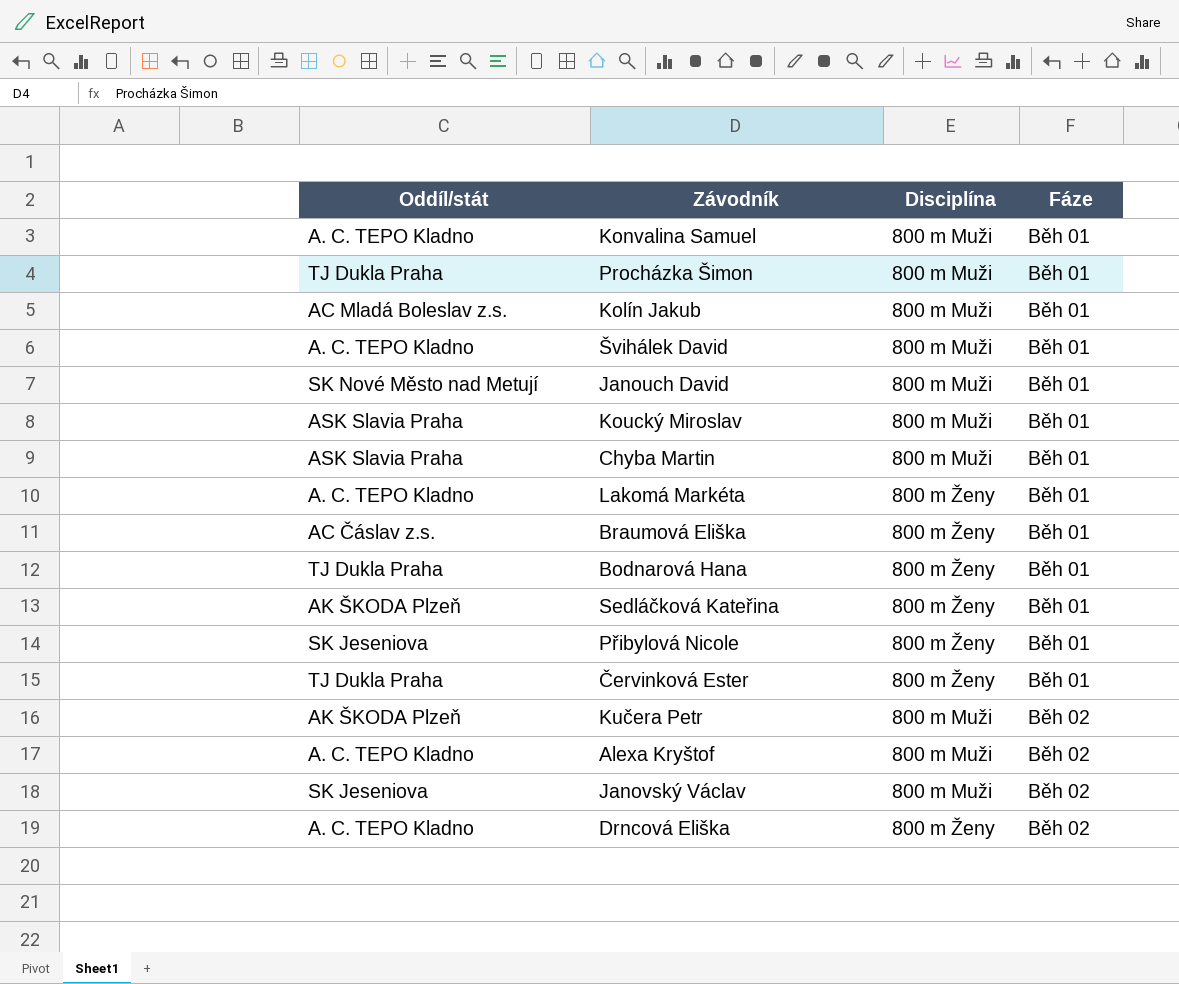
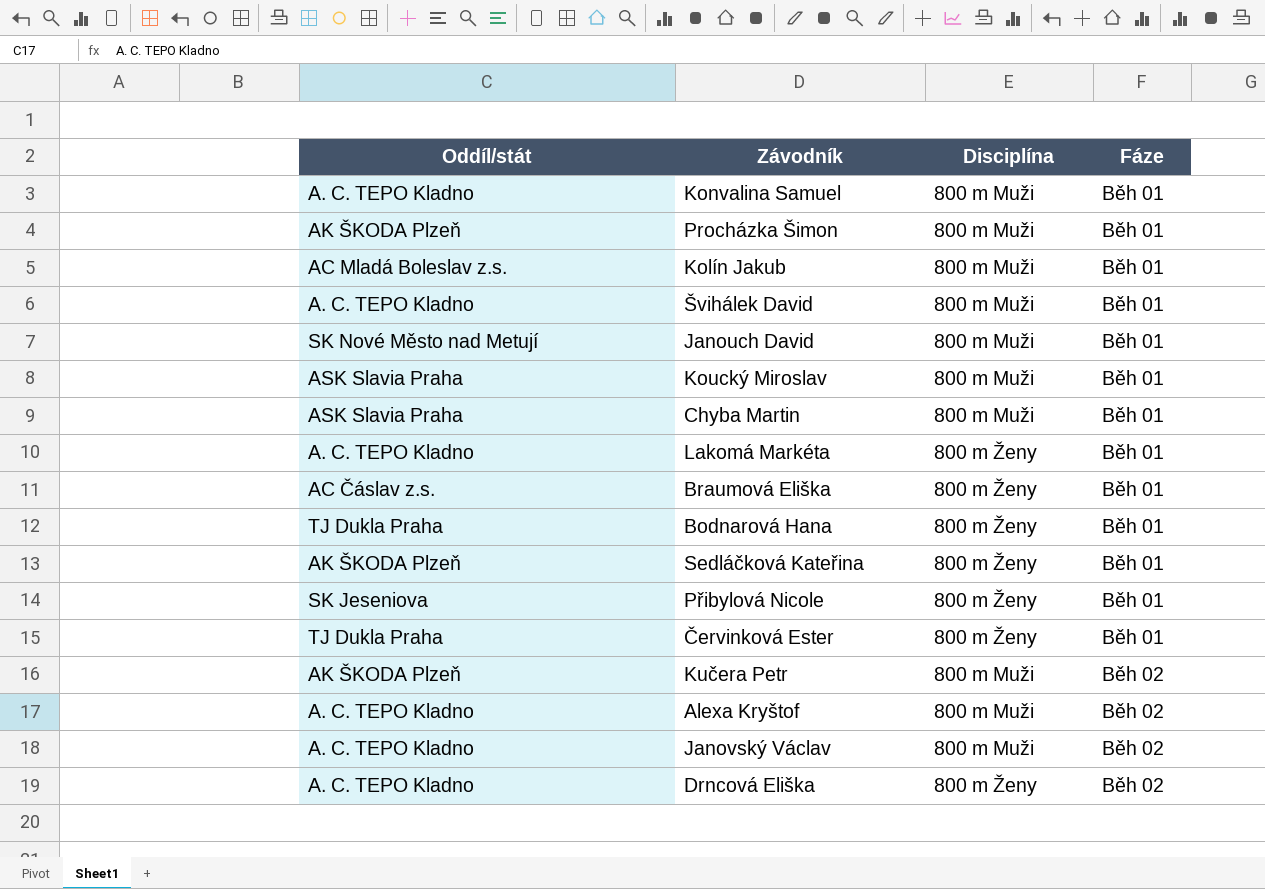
Procházka Šimon | Oddíl/stát: TJ Dukla Praha -> AK ŠKODA Plzeň
Janovský Václav | Oddíl/stát: SK Jeseniova -> A. C. TEPO Kladno

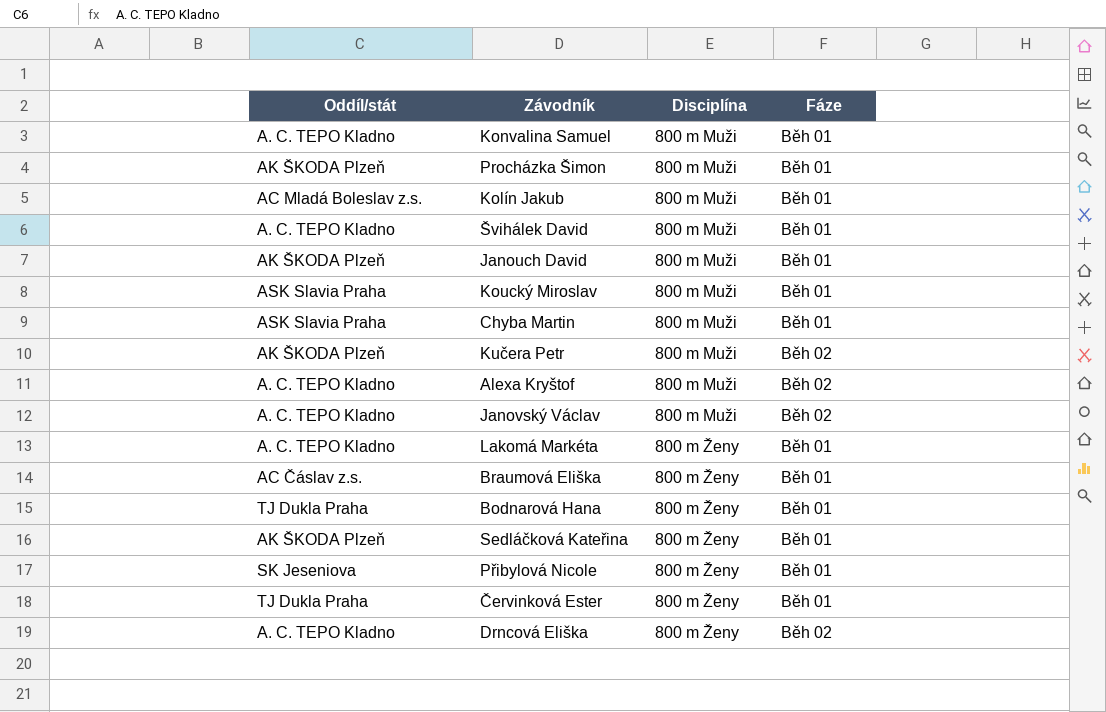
row order: Fáze ascending -> Disciplína ascending
Janouch David | Oddíl/stát: SK Nové Město nad Metují -> AK ŠKODA Plzeň

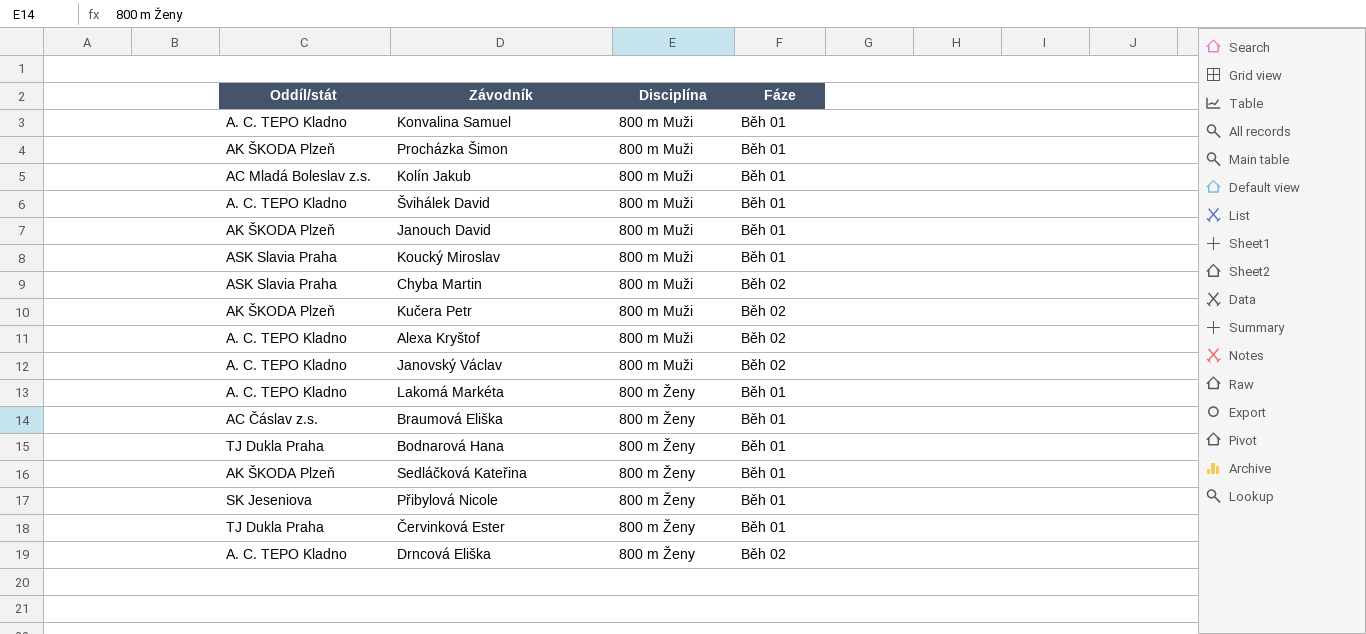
Chyba Martin | Fáze: Běh 01 -> Běh 02

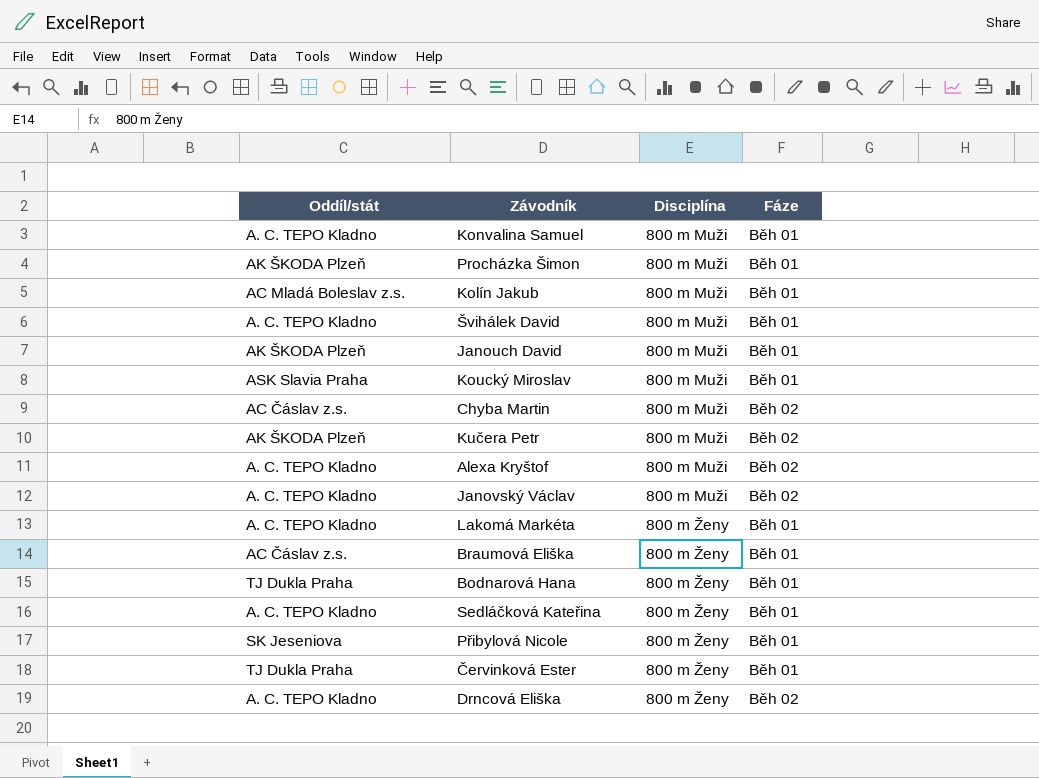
Chyba Martin | Oddíl/stát: ASK Slavia Praha -> AC Čáslav z.s.
Sedláčková Kateřina | Oddíl/stát: AK ŠKODA Plzeň -> A. C. TEPO Kladno

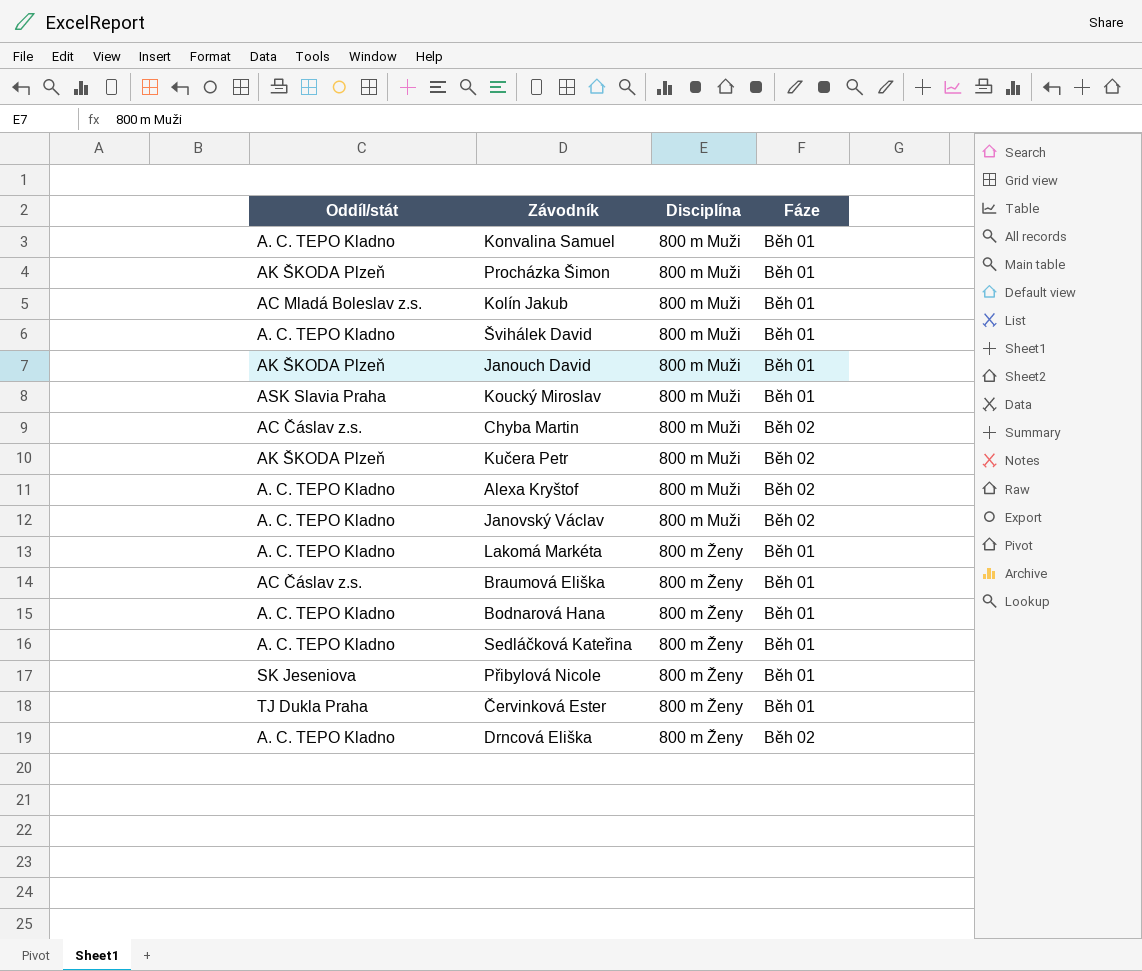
Bodnarová Hana | Oddíl/stát: TJ Dukla Praha -> A. C. TEPO Kladno

